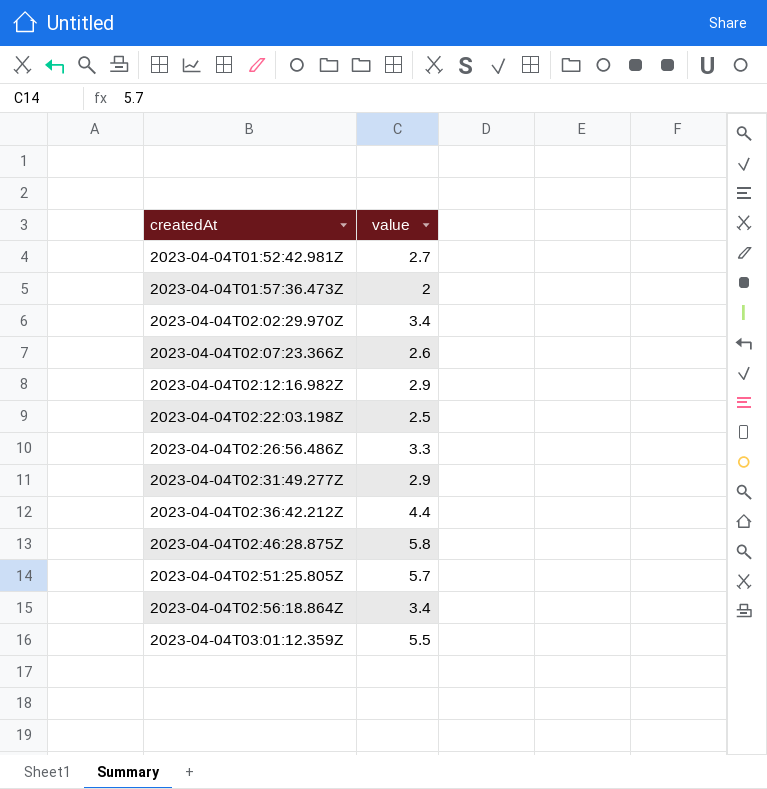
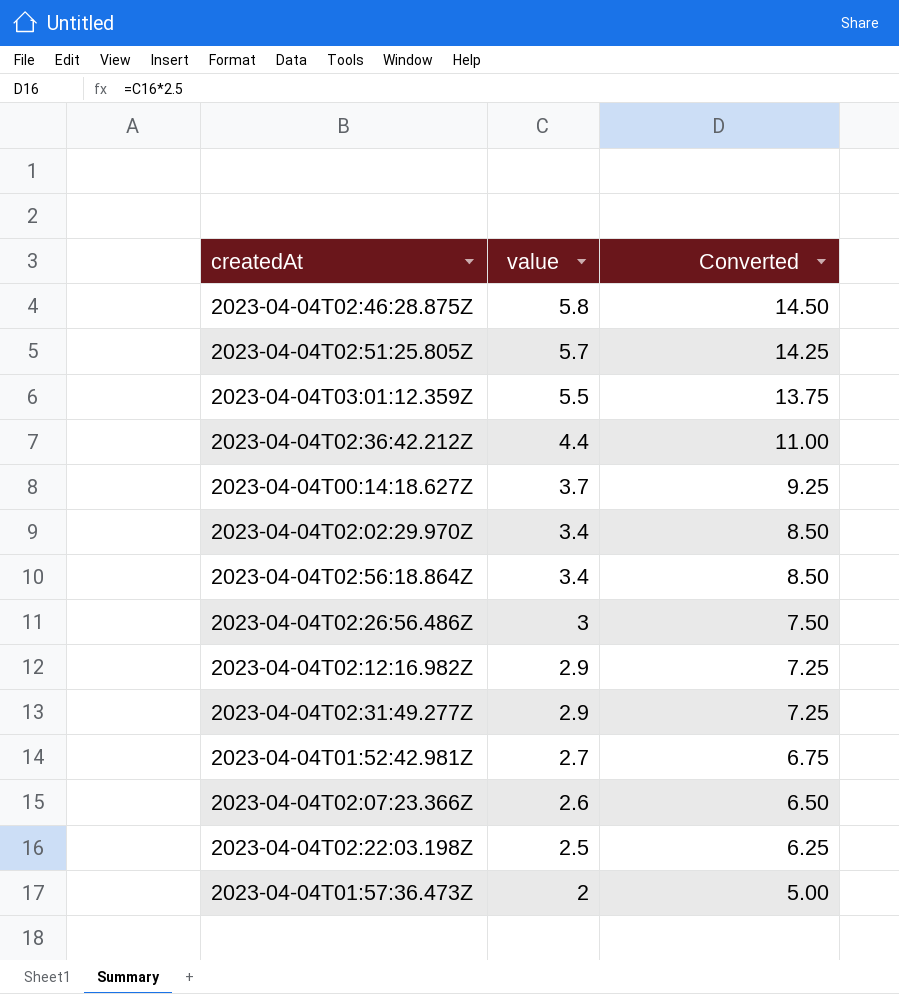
row order: createdAt ascending -> value descending
column Converted | formula: none -> [value] * 2.5
row 2023-04-04T00:14:18.627Z: none -> 3.7 | 9.25
2023-04-04T02:26:56.486Z | value: 3.3 -> 3

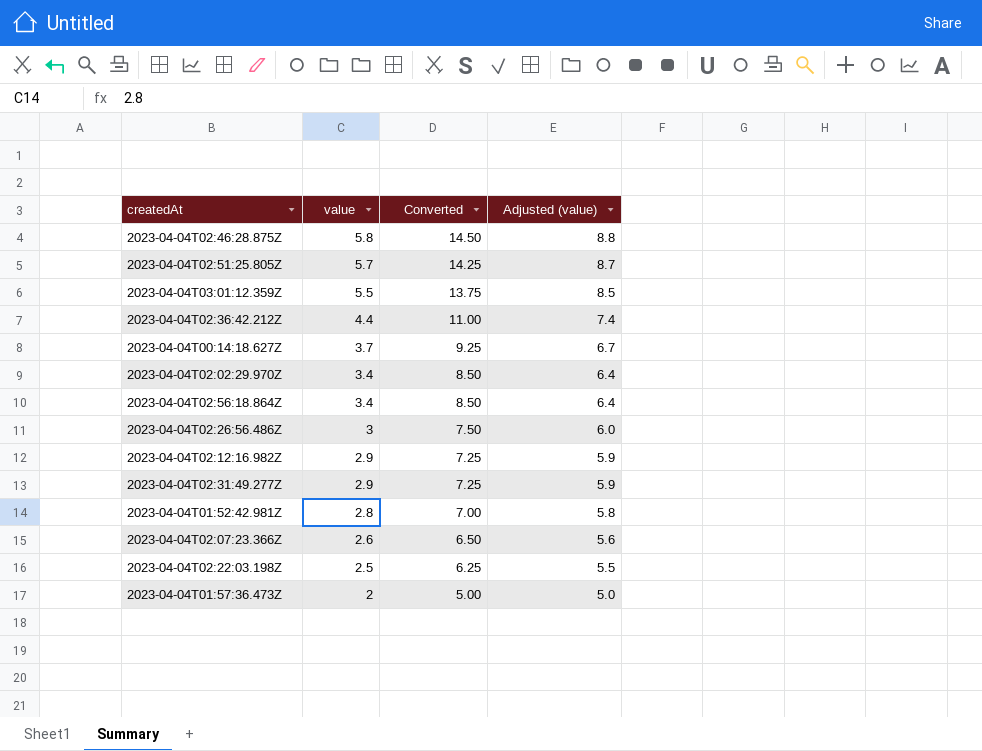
column Adjusted (value) | formula: none -> [value] + 3
2023-04-04T01:52:42.981Z | value: 2.7 -> 2.8
2023-04-04T01:52:42.981Z | Converted: 6.75 -> 7.00

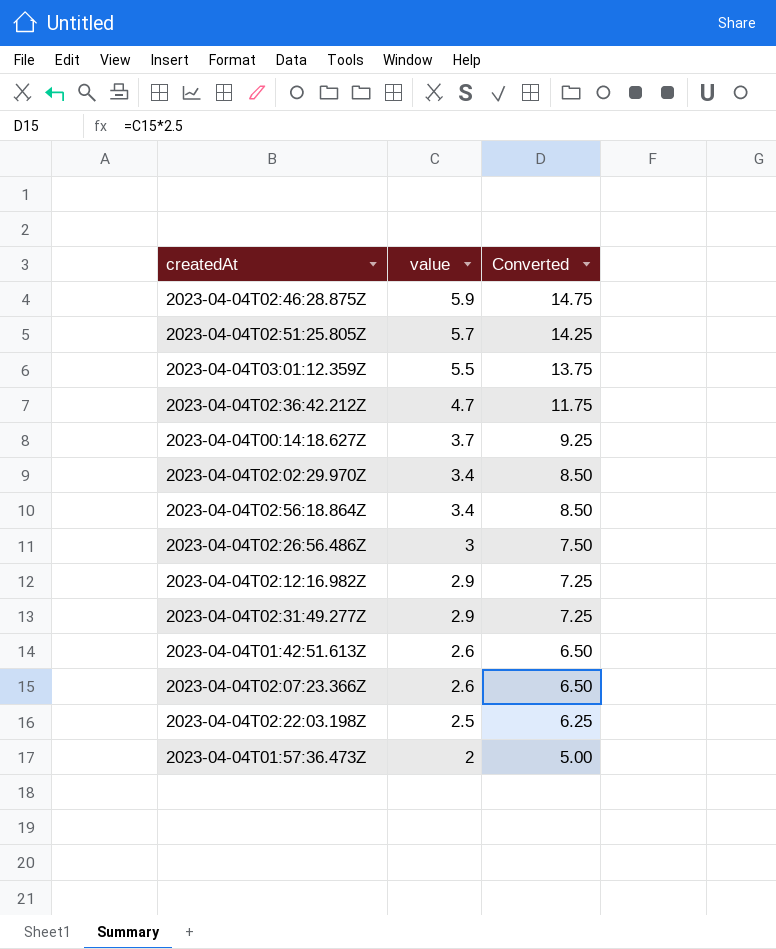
column Adjusted (value) | formula: [value] + 3 -> none
row 2023-04-04T01:52:42.981Z: 2.8 | 7.00 | 5.8 -> none
2023-04-04T02:46:28.875Z | value: 5.8 -> 5.9
2023-04-04T02:46:28.875Z | Converted: 14.50 -> 14.75
2023-04-04T02:36:42.212Z | value: 4.4 -> 4.7
2023-04-04T02:36:42.212Z | Converted: 11.00 -> 11.75
row 2023-04-04T01:42:51.613Z: none -> 2.6 | 6.50

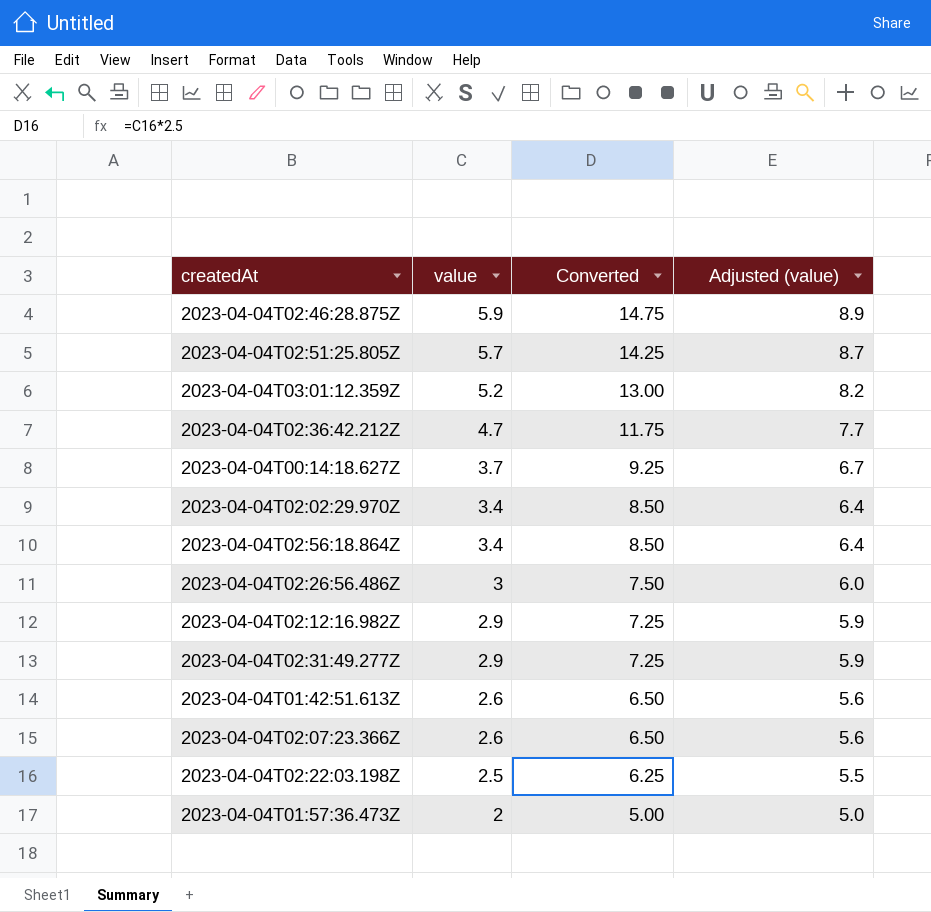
column Adjusted (value) | formula: none -> [value] + 3
2023-04-04T03:01:12.359Z | value: 5.5 -> 5.2
2023-04-04T03:01:12.359Z | Converted: 13.75 -> 13.00

